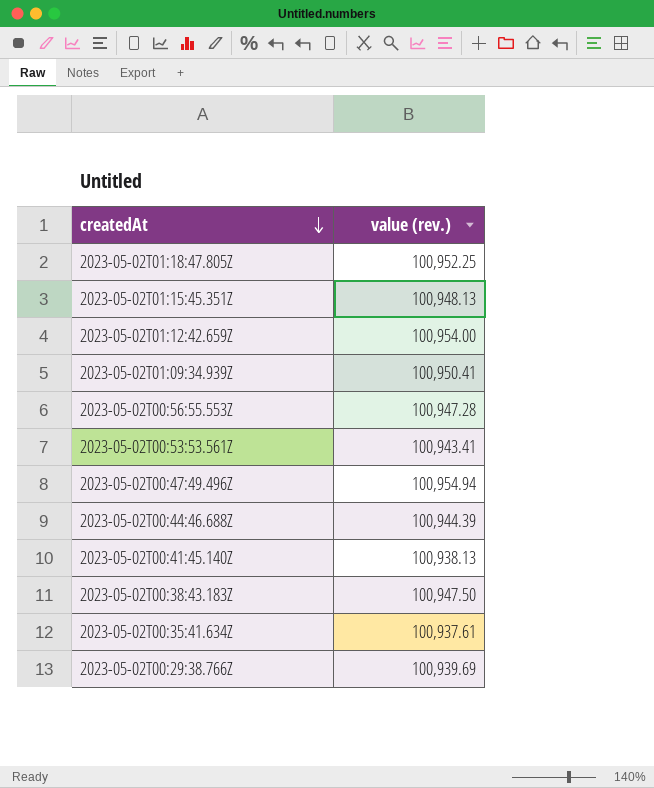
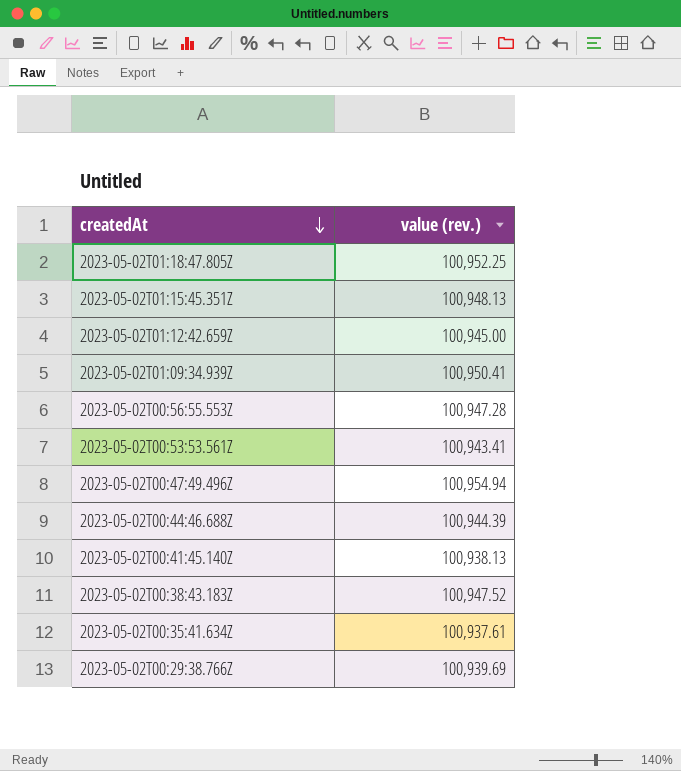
2023-05-02T01:12:42.659Z | value (rev.): 100,954.00 -> 100,945.00
2023-05-02T00:38:43.183Z | value (rev.): 100,947.50 -> 100,947.52

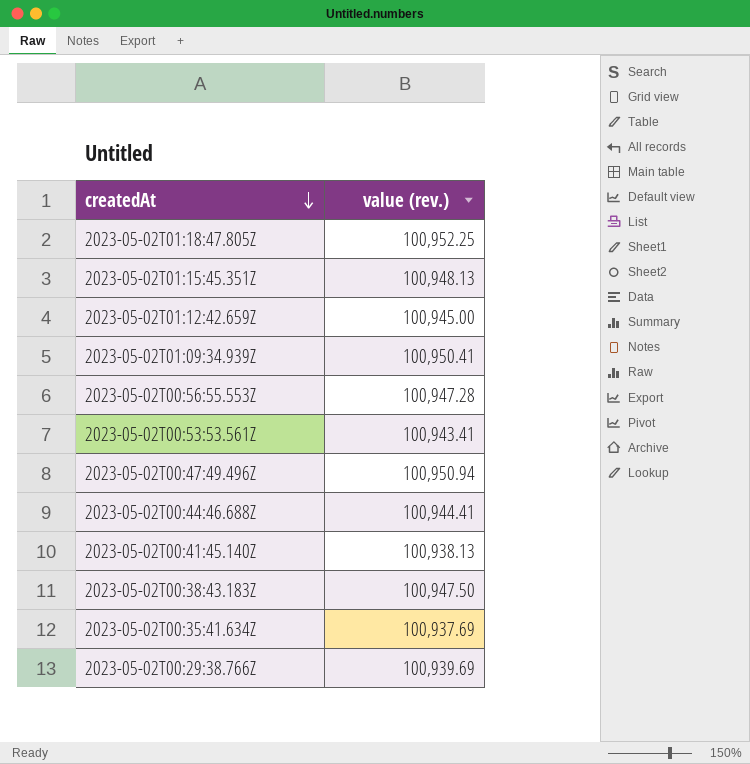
2023-05-02T00:47:49.496Z | value (rev.): 100,954.94 -> 100,950.94
2023-05-02T00:44:46.688Z | value (rev.): 100,944.39 -> 100,944.41
2023-05-02T00:38:43.183Z | value (rev.): 100,947.52 -> 100,947.50
2023-05-02T00:35:41.634Z | value (rev.): 100,937.61 -> 100,937.69

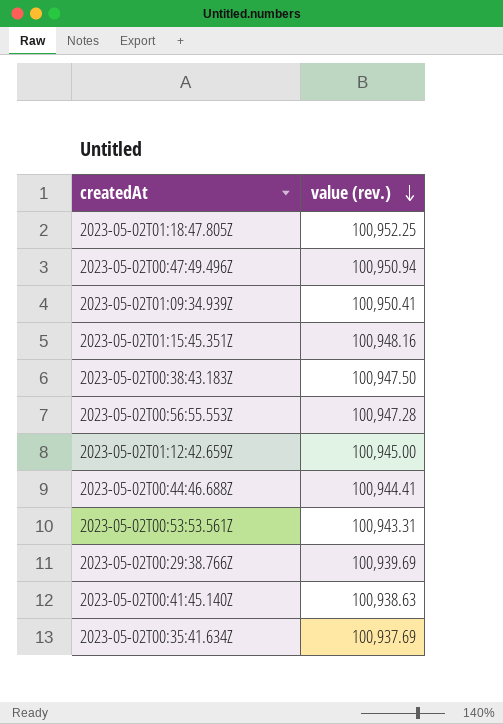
row order: createdAt descending -> value (rev.) descending
2023-05-02T01:15:45.351Z | value (rev.): 100,948.13 -> 100,948.16
2023-05-02T00:53:53.561Z | value (rev.): 100,943.41 -> 100,943.31
2023-05-02T00:41:45.140Z | value (rev.): 100,938.13 -> 100,938.63

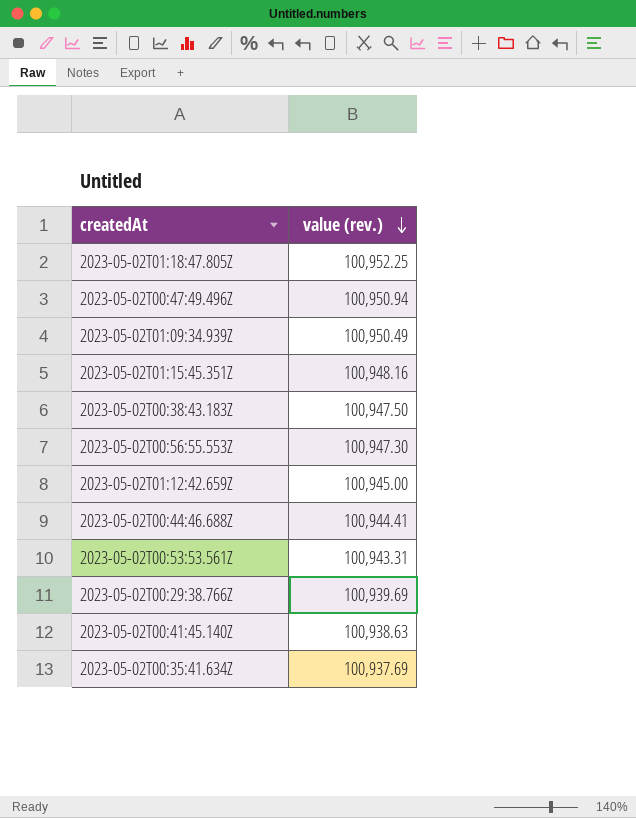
2023-05-02T01:09:34.939Z | value (rev.): 100,950.41 -> 100,950.49
2023-05-02T00:56:55.553Z | value (rev.): 100,947.28 -> 100,947.30

